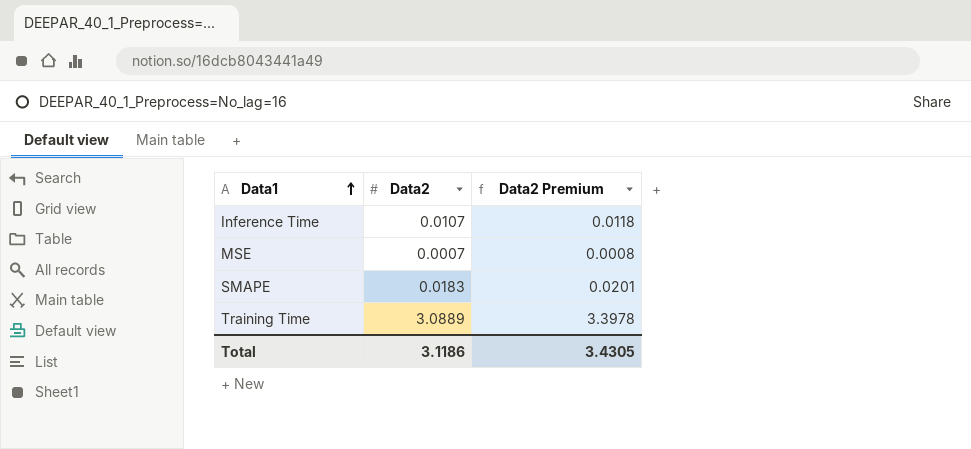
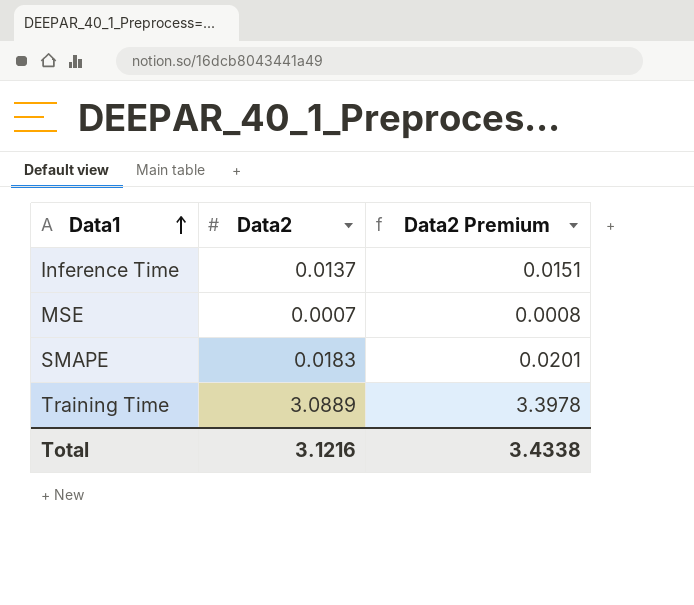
Inference Time | Data2: 0.0107 -> 0.0137
Inference Time | Data2 Premium: 0.0118 -> 0.0151
Total | Data2: 3.1186 -> 3.1216
Total | Data2 Premium: 3.4305 -> 3.4338

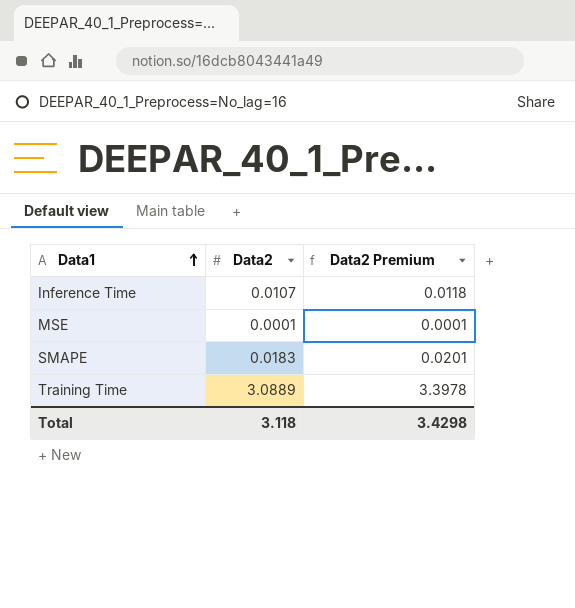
Inference Time | Data2: 0.0137 -> 0.0107
Inference Time | Data2 Premium: 0.0151 -> 0.0118
MSE | Data2: 0.0007 -> 0.0001
MSE | Data2 Premium: 0.0008 -> 0.0001
Total | Data2: 3.1216 -> 3.118
Total | Data2 Premium: 3.4338 -> 3.4298

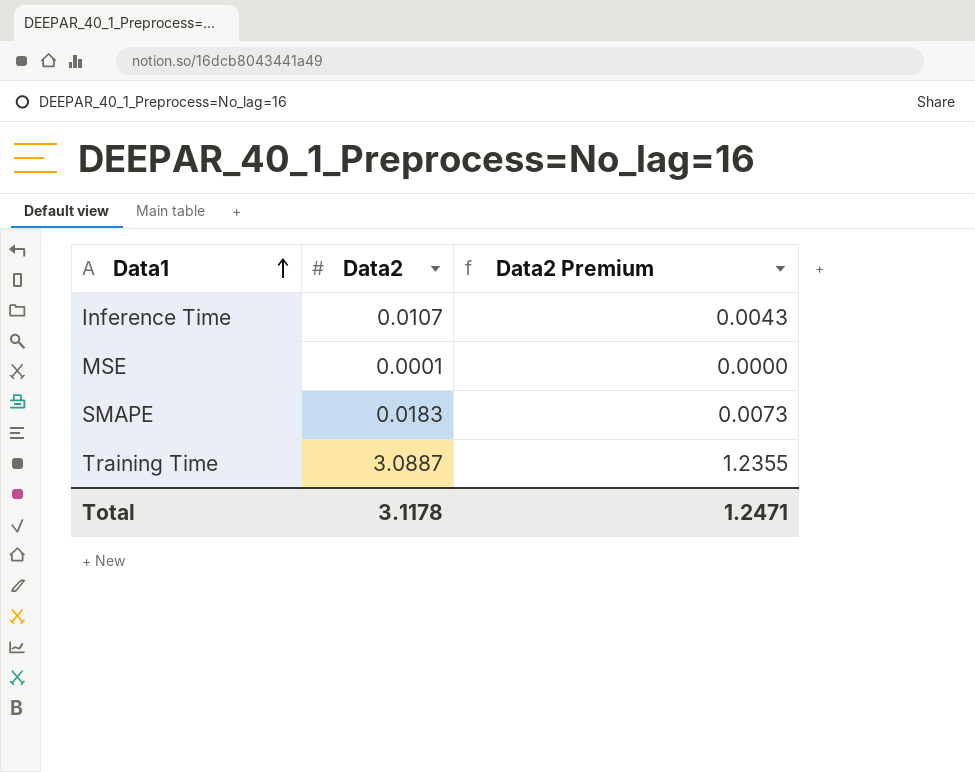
column Data2 Premium | formula: [Data2] * 1.1 -> [Data2] * 0.4
Training Time | Data2: 3.0889 -> 3.0887
Total | Data2: 3.118 -> 3.1178
Total | Data2 Premium: 3.4298 -> 1.2471

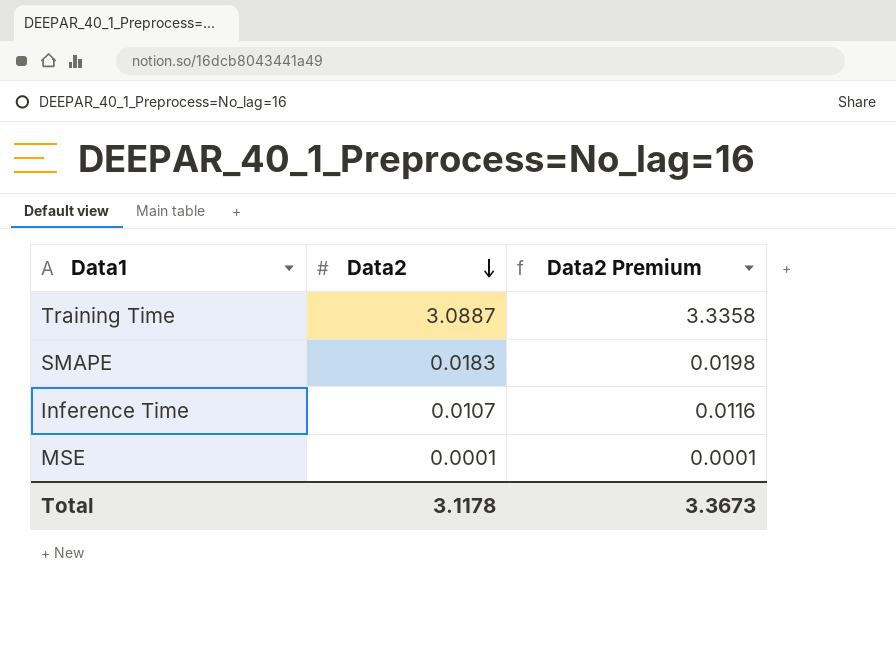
row order: Data1 ascending -> Data2 descending
column Data2 Premium | formula: [Data2] * 0.4 -> [Data2] * 1.08
Total | Data2 Premium: 1.2471 -> 3.3673

